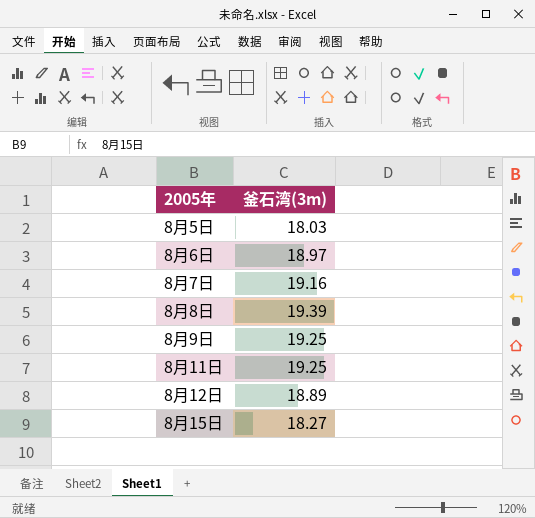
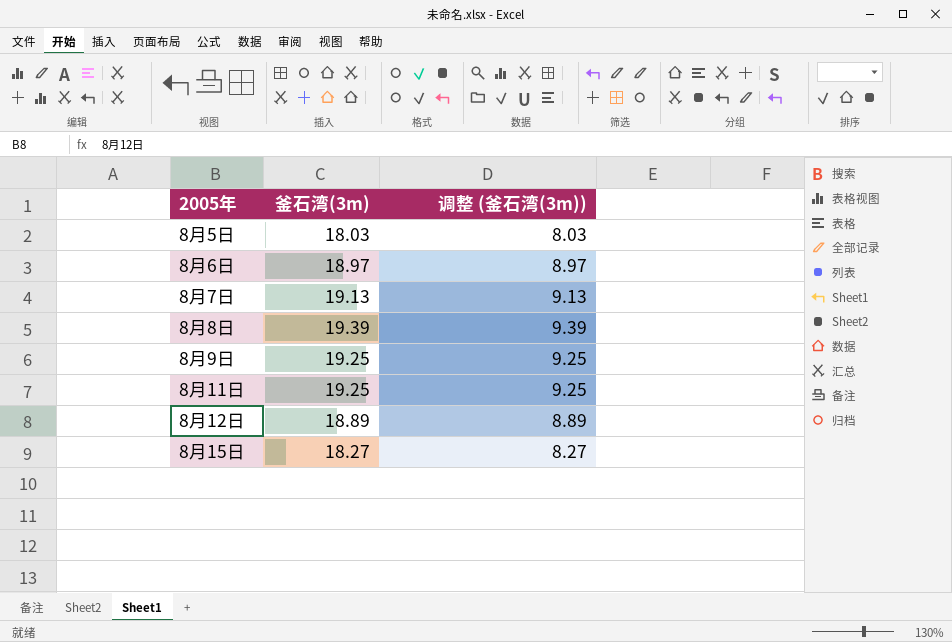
column 调整 (釜石湾(3m)) | formula: none -> [釜石湾(3m)] - 10
8月7日 | 釜石湾(3m): 19.16 -> 19.13

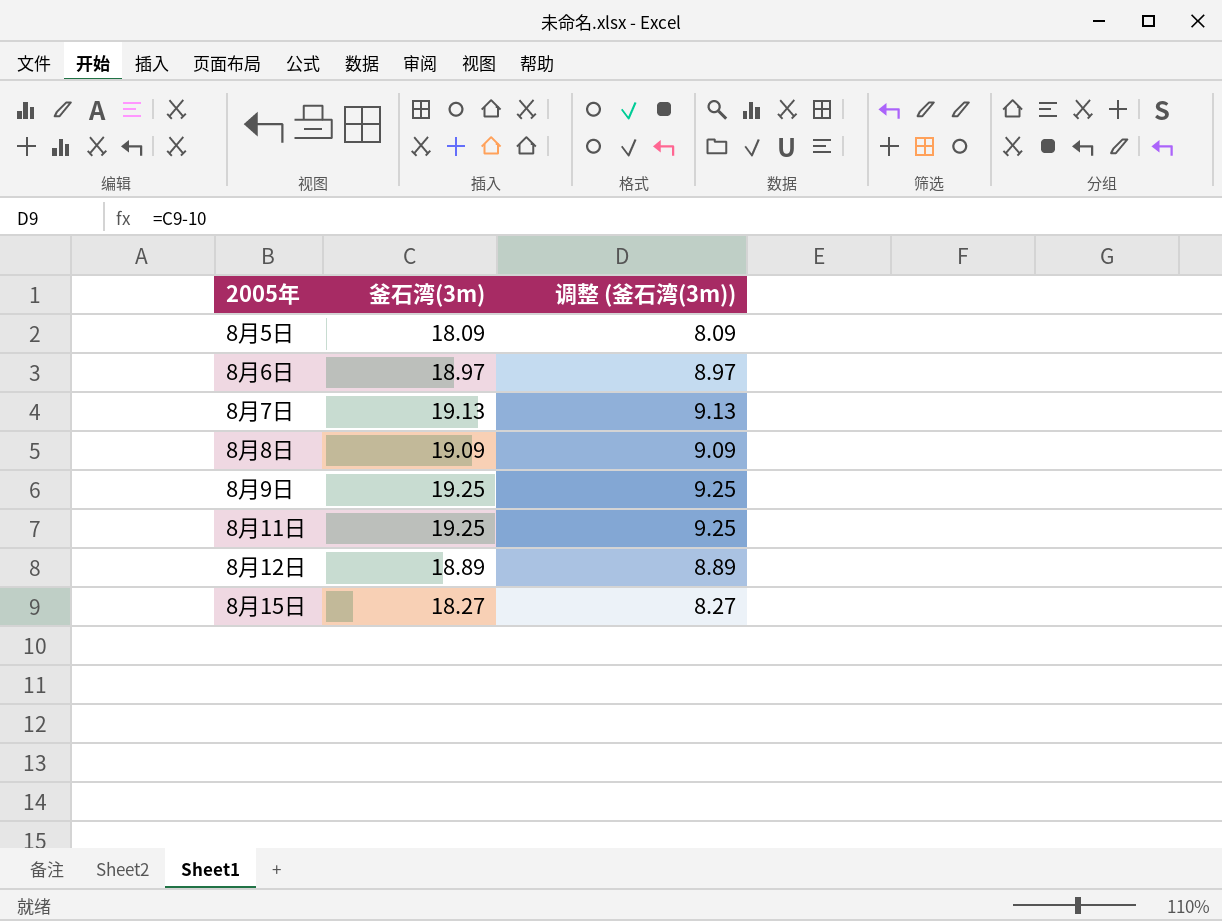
8月5日 | 釜石湾(3m): 18.03 -> 18.09
8月5日 | 调整 (釜石湾(3m)): 8.03 -> 8.09
8月8日 | 釜石湾(3m): 19.39 -> 19.09
8月8日 | 调整 (釜石湾(3m)): 9.39 -> 9.09

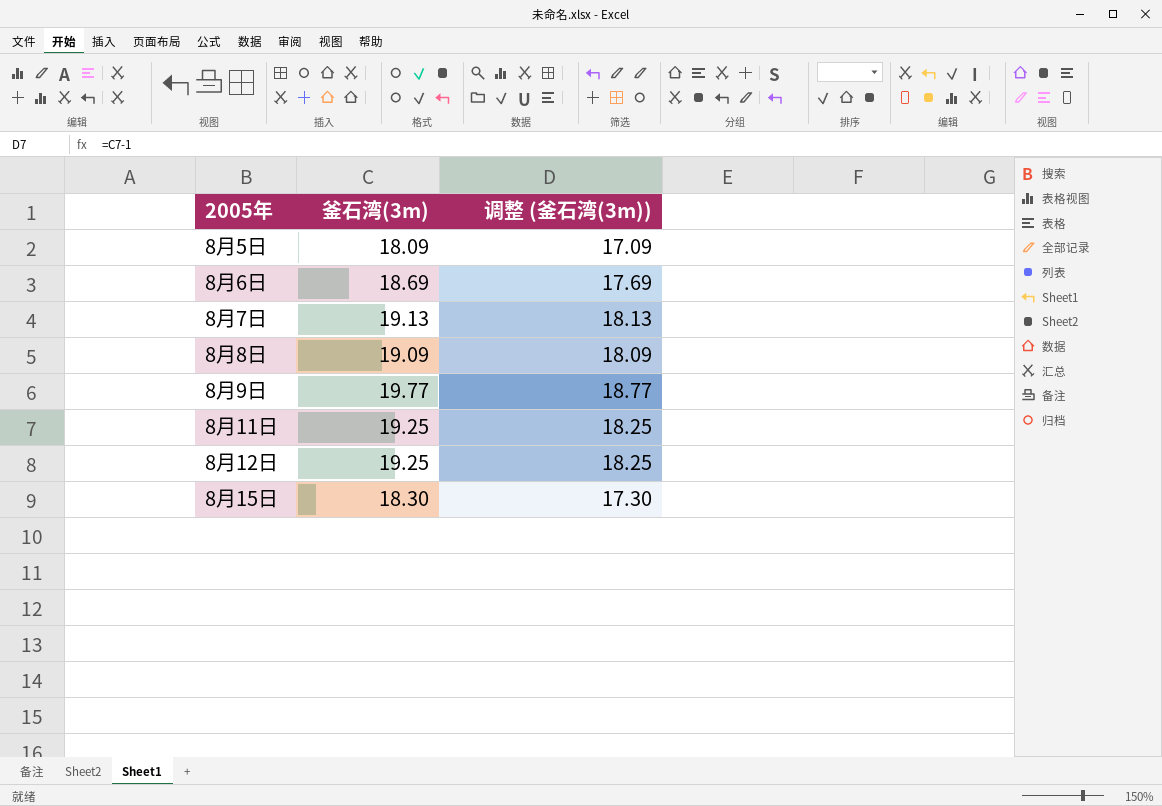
column 调整 (釜石湾(3m)) | formula: [釜石湾(3m)] - 10 -> [釜石湾(3m)] - 1
8月6日 | 釜石湾(3m): 18.97 -> 18.69
8月9日 | 釜石湾(3m): 19.25 -> 19.77
8月12日 | 釜石湾(3m): 18.89 -> 19.25
8月15日 | 釜石湾(3m): 18.27 -> 18.30

